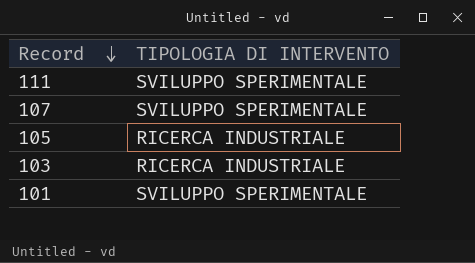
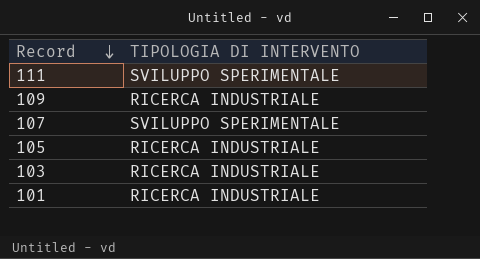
row 109: none -> RICERCA INDUSTRIALE
101 | TIPOLOGIA DI INTERVENTO: SVILUPPO SPERIMENTALE -> RICERCA INDUSTRIALE

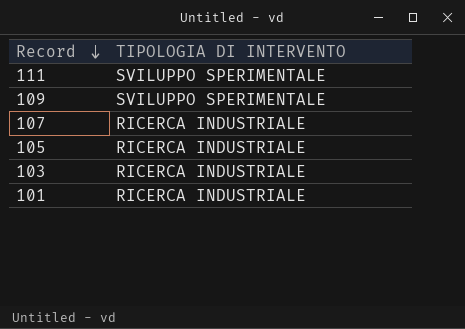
109 | TIPOLOGIA DI INTERVENTO: RICERCA INDUSTRIALE -> SVILUPPO SPERIMENTALE
107 | TIPOLOGIA DI INTERVENTO: SVILUPPO SPERIMENTALE -> RICERCA INDUSTRIALE

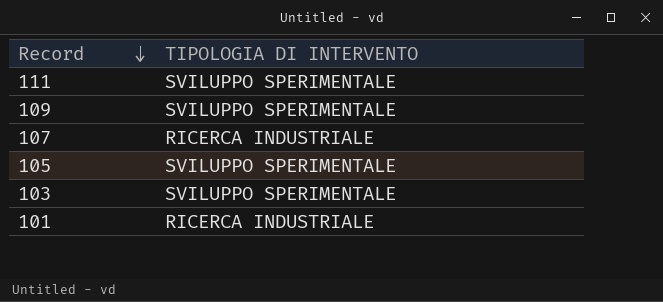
105 | TIPOLOGIA DI INTERVENTO: RICERCA INDUSTRIALE -> SVILUPPO SPERIMENTALE
103 | TIPOLOGIA DI INTERVENTO: RICERCA INDUSTRIALE -> SVILUPPO SPERIMENTALE

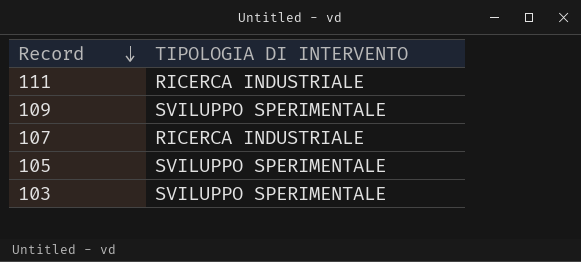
row 101: RICERCA INDUSTRIALE -> none
111 | TIPOLOGIA DI INTERVENTO: SVILUPPO SPERIMENTALE -> RICERCA INDUSTRIALE

